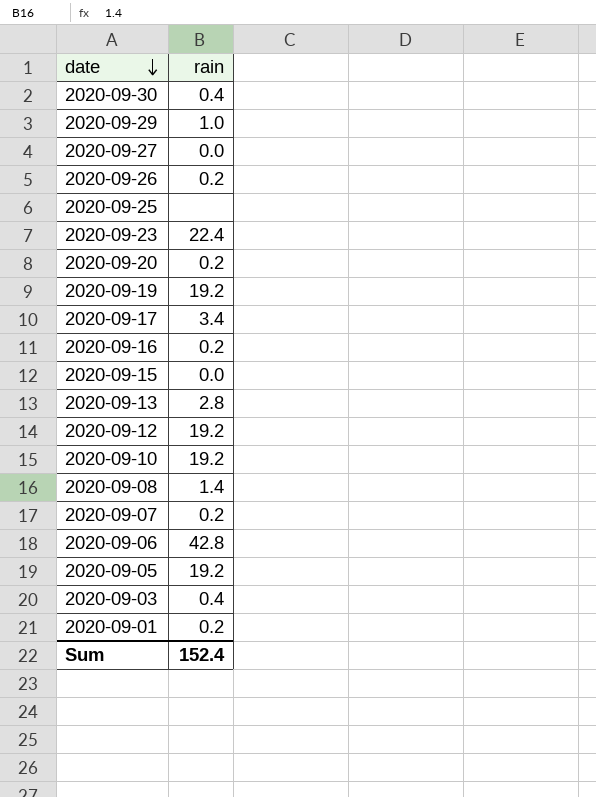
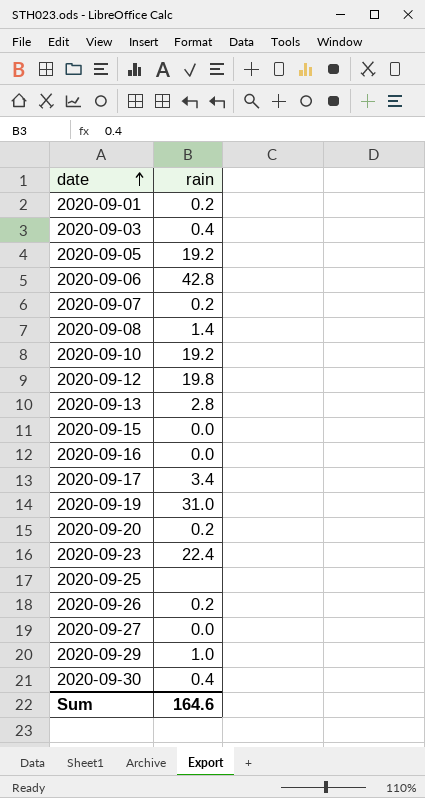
row order: date descending -> date ascending
2020-09-12 | rain: 19.2 -> 19.8
2020-09-16 | rain: 0.2 -> 0.0
2020-09-19 | rain: 19.2 -> 31.0
Sum | rain: 152.4 -> 164.6

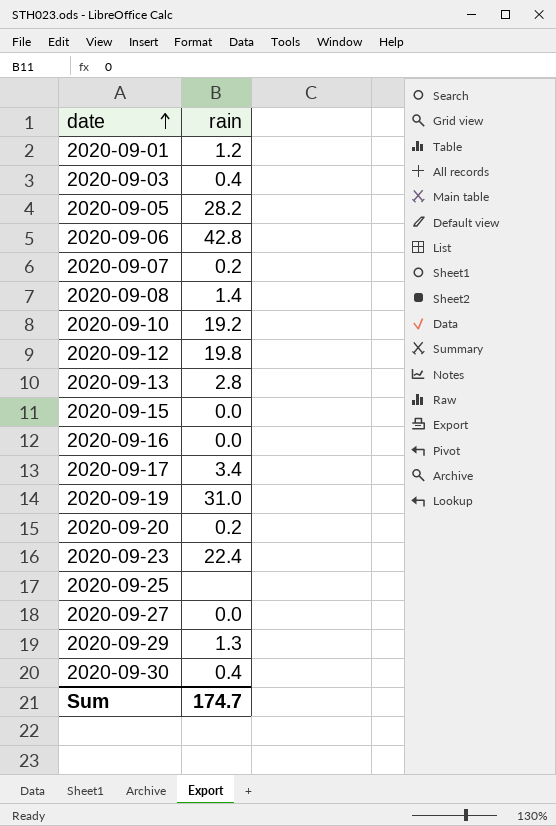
row 2020-09-26: 0.2 -> none
2020-09-01 | rain: 0.2 -> 1.2
2020-09-05 | rain: 19.2 -> 28.2
2020-09-29 | rain: 1.0 -> 1.3
Sum | rain: 164.6 -> 174.7

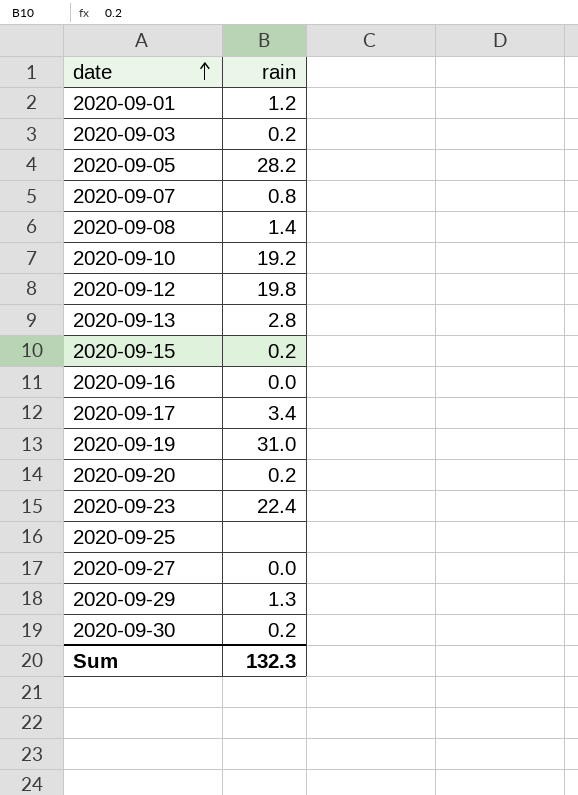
row 2020-09-06: 42.8 -> none
2020-09-03 | rain: 0.4 -> 0.2
2020-09-07 | rain: 0.2 -> 0.8
2020-09-15 | rain: 0.0 -> 0.2
2020-09-30 | rain: 0.4 -> 0.2
Sum | rain: 174.7 -> 132.3

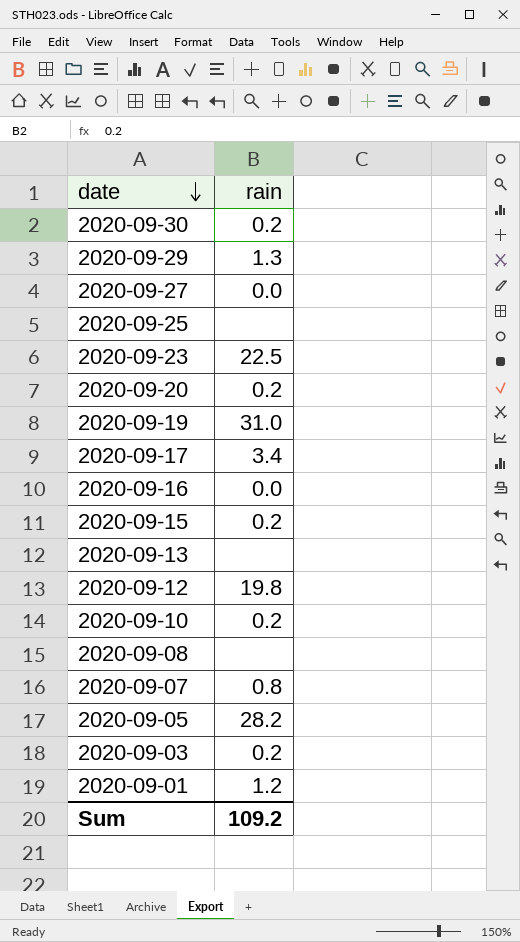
row order: date ascending -> date descending
2020-09-23 | rain: 22.4 -> 22.5
2020-09-13 | rain: 2.8 -> none
2020-09-10 | rain: 19.2 -> 0.2
2020-09-08 | rain: 1.4 -> none
Sum | rain: 132.3 -> 109.2

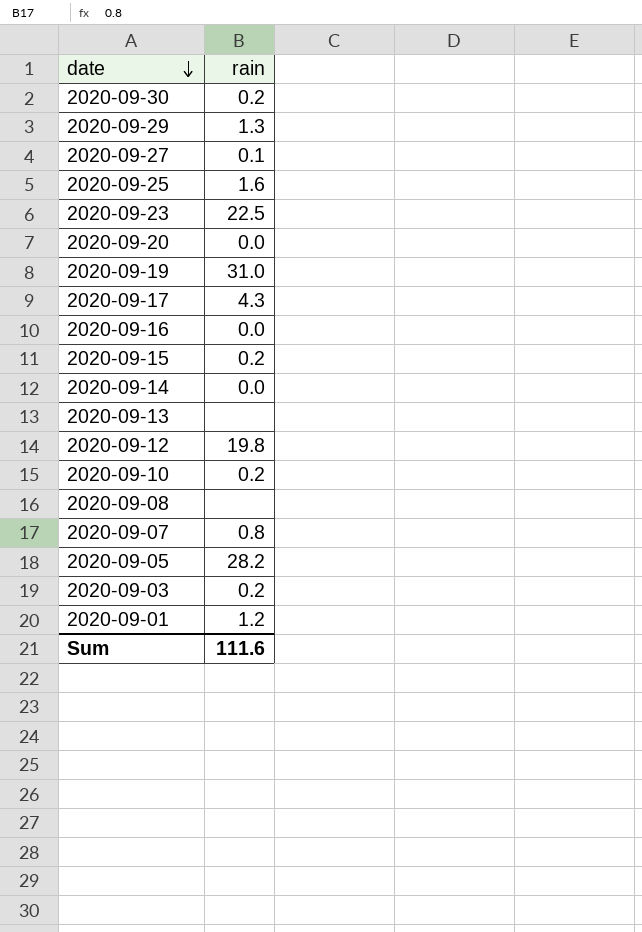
2020-09-27 | rain: 0.0 -> 0.1
2020-09-25 | rain: none -> 1.6
2020-09-20 | rain: 0.2 -> 0.0
2020-09-17 | rain: 3.4 -> 4.3
row 2020-09-14: none -> 0.0
Sum | rain: 109.2 -> 111.6

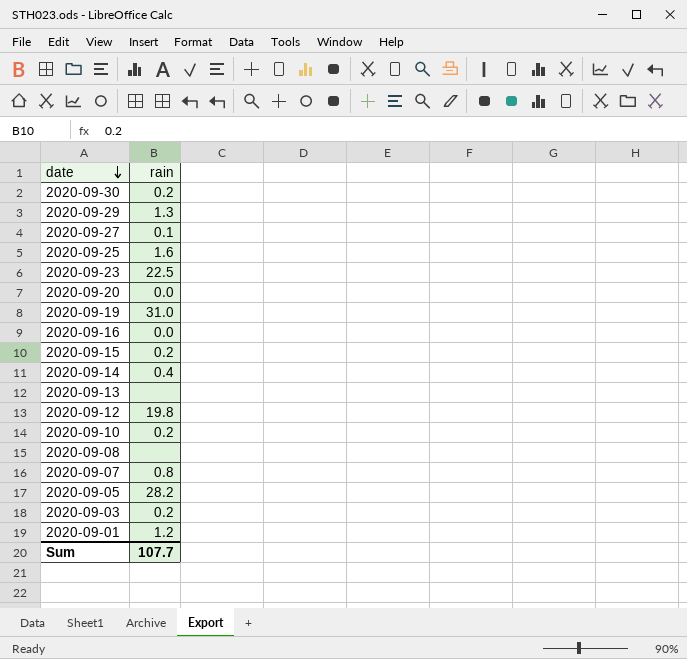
row 2020-09-17: 4.3 -> none
2020-09-14 | rain: 0.0 -> 0.4
Sum | rain: 111.6 -> 107.7

